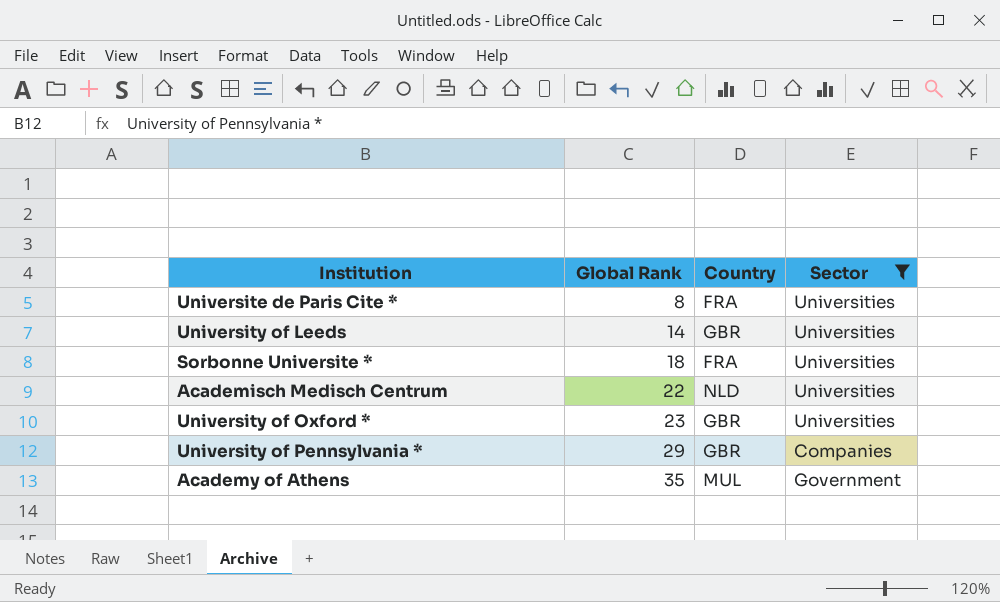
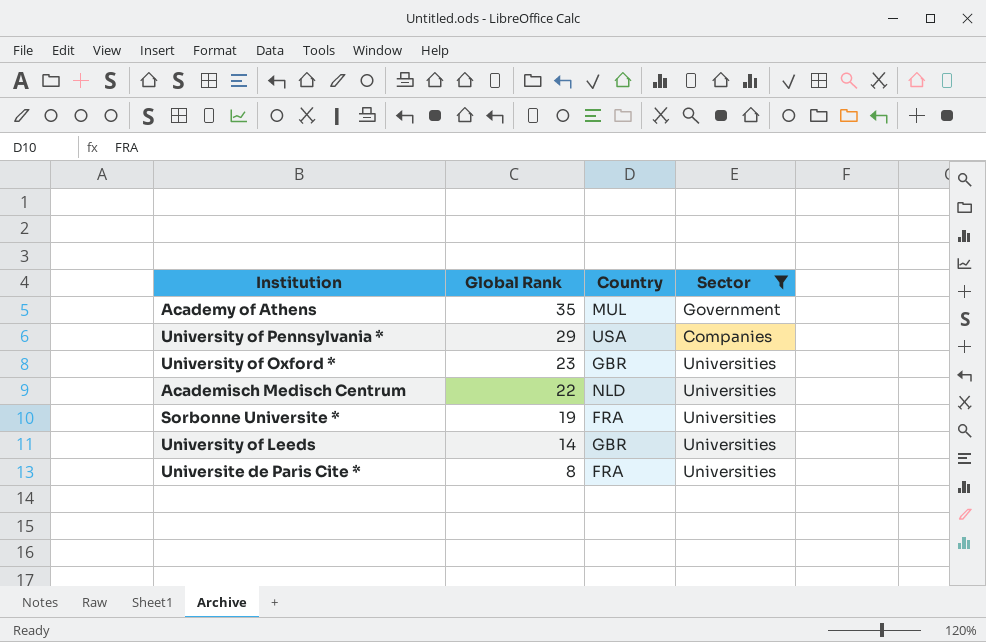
row order: Global Rank ascending -> Global Rank descending
University of Pennsylvania * | Country: GBR -> USA
Sorbonne Universite * | Global Rank: 18 -> 19

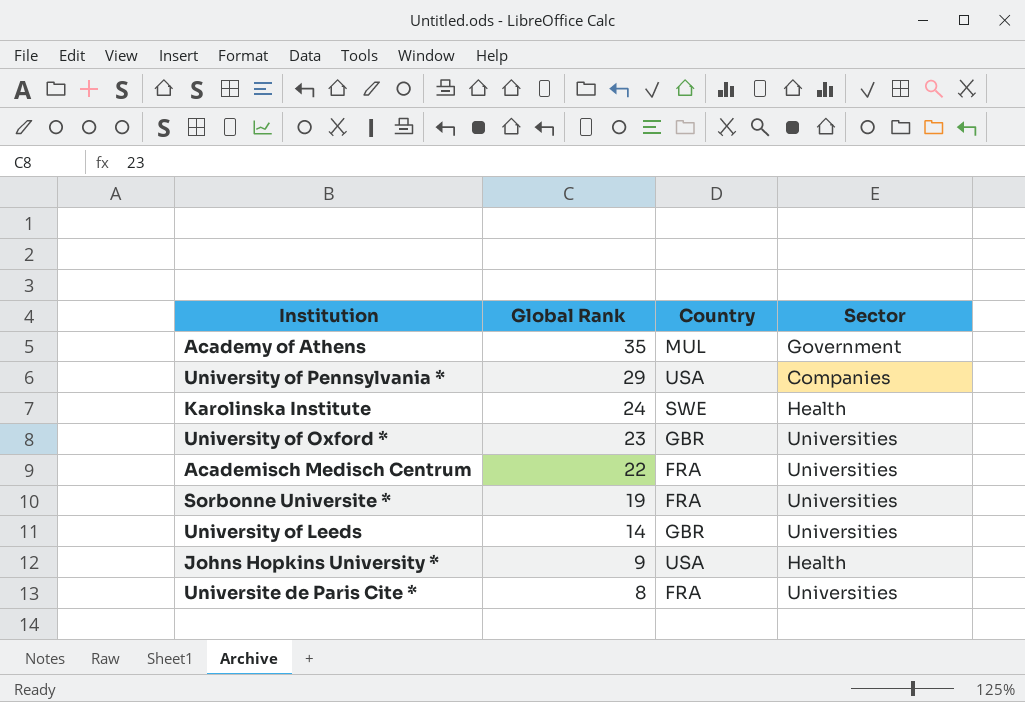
filter: Sector != Health -> none
Academisch Medisch Centrum | Country: NLD -> FRA

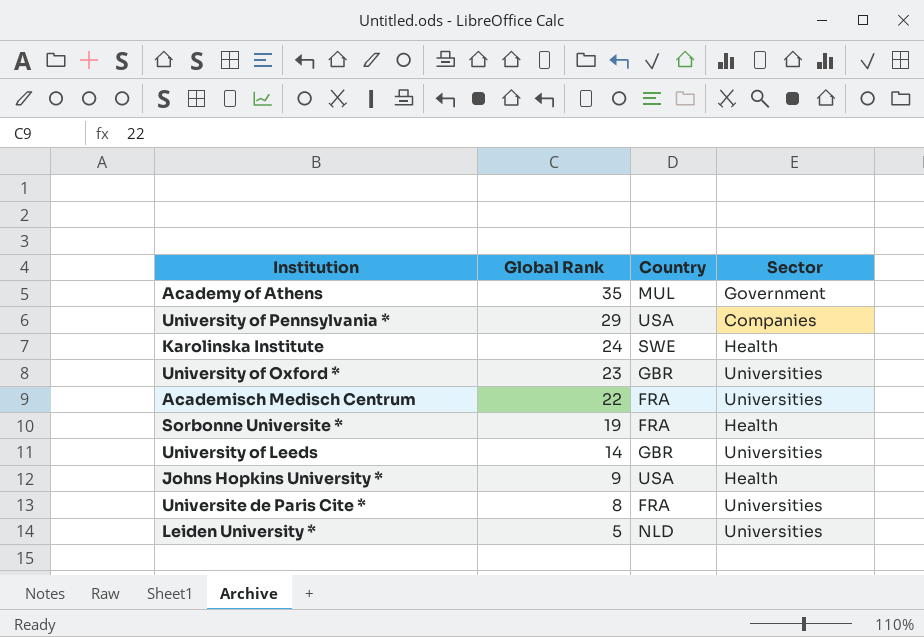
Sorbonne Universite * | Sector: Universities -> Health
row Leiden University *: none -> 5 | NLD | Universities

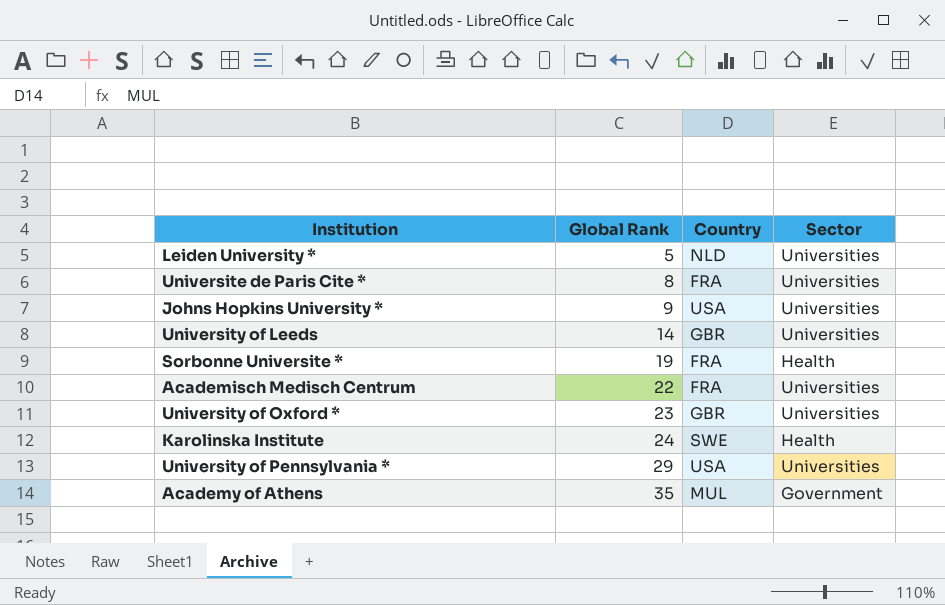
row order: Global Rank descending -> Global Rank ascending
Johns Hopkins University * | Sector: Health -> Universities
University of Pennsylvania * | Sector: Companies -> Universities

